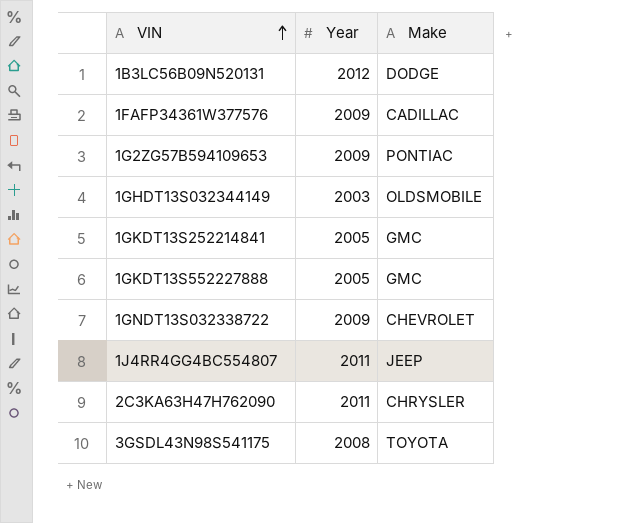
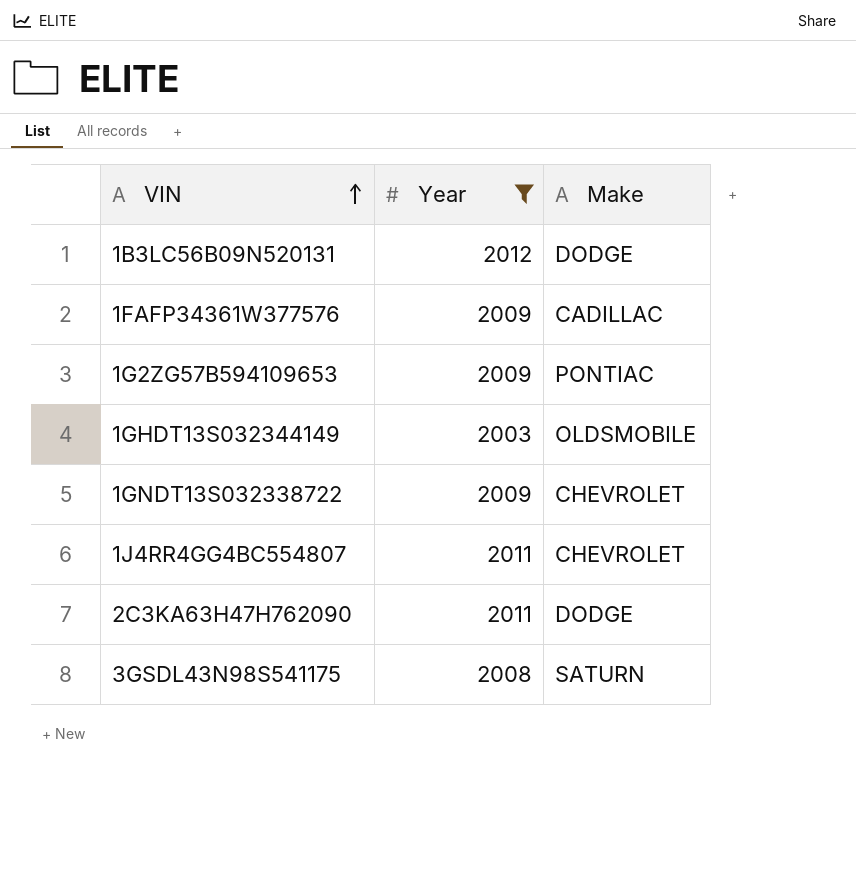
filter: none -> Year != 2005
1J4RR4GG4BC554807 | Make: JEEP -> CHEVROLET
2C3KA63H47H762090 | Make: CHRYSLER -> DODGE
3GSDL43N98S541175 | Make: TOYOTA -> SATURN

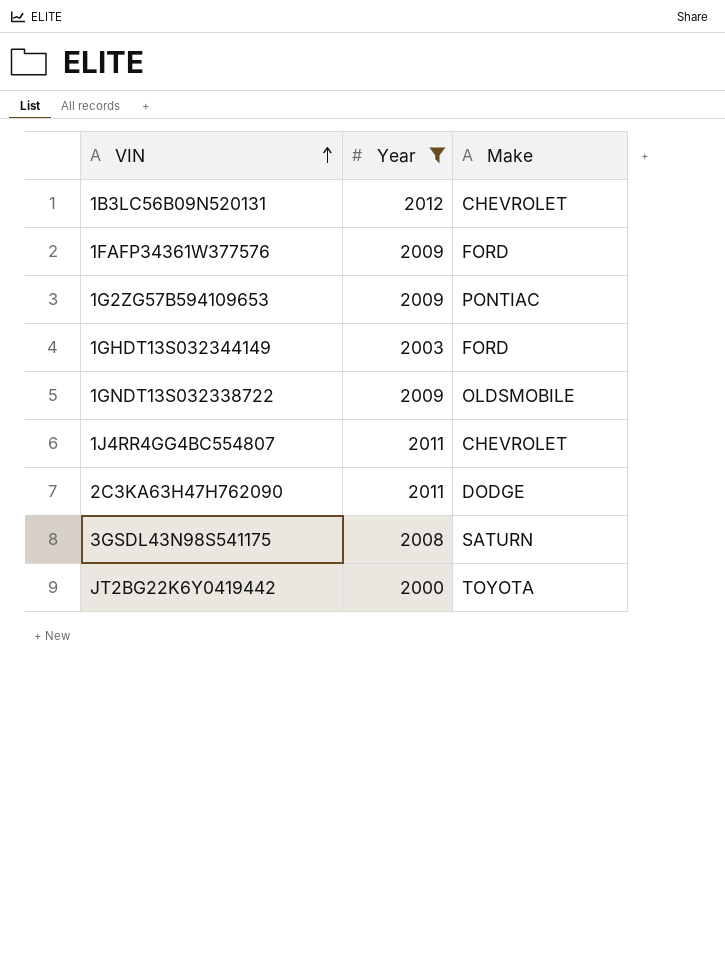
1B3LC56B09N520131 | Make: DODGE -> CHEVROLET
1FAFP34361W377576 | Make: CADILLAC -> FORD
1GHDT13S032344149 | Make: OLDSMOBILE -> FORD
1GNDT13S032338722 | Make: CHEVROLET -> OLDSMOBILE
row JT2BG22K6Y0419442: none -> 2000 | TOYOTA

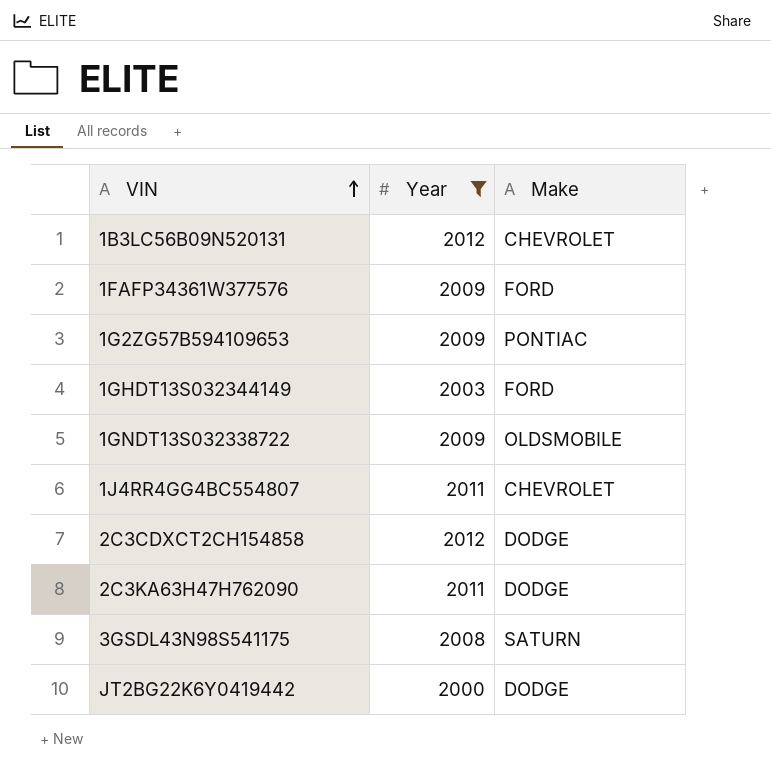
row 2C3CDXCT2CH154858: none -> 2012 | DODGE
JT2BG22K6Y0419442 | Make: TOYOTA -> DODGE

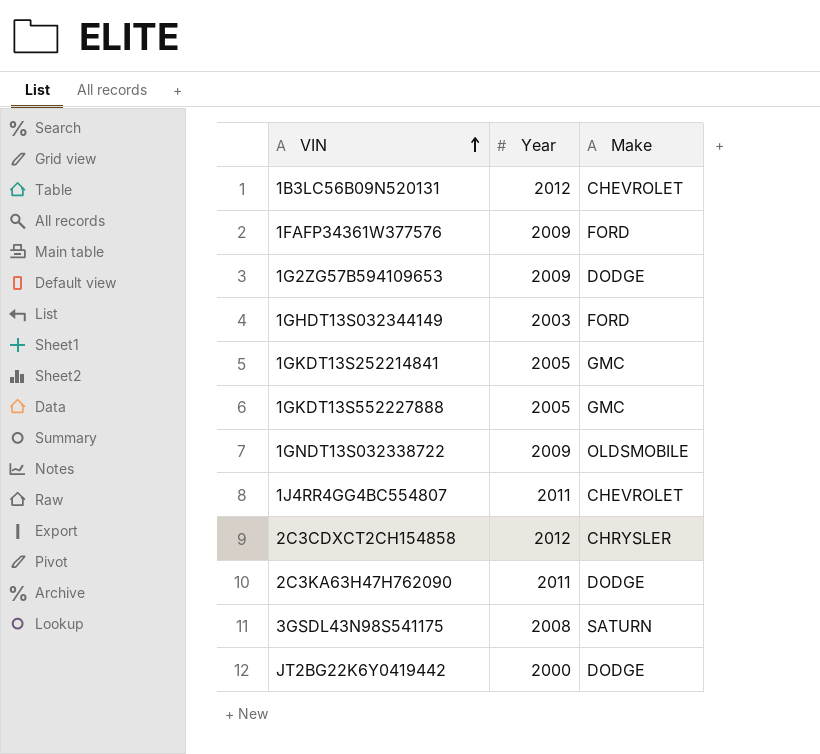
filter: Year != 2005 -> none
1G2ZG57B594109653 | Make: PONTIAC -> DODGE
2C3CDXCT2CH154858 | Make: DODGE -> CHRYSLER

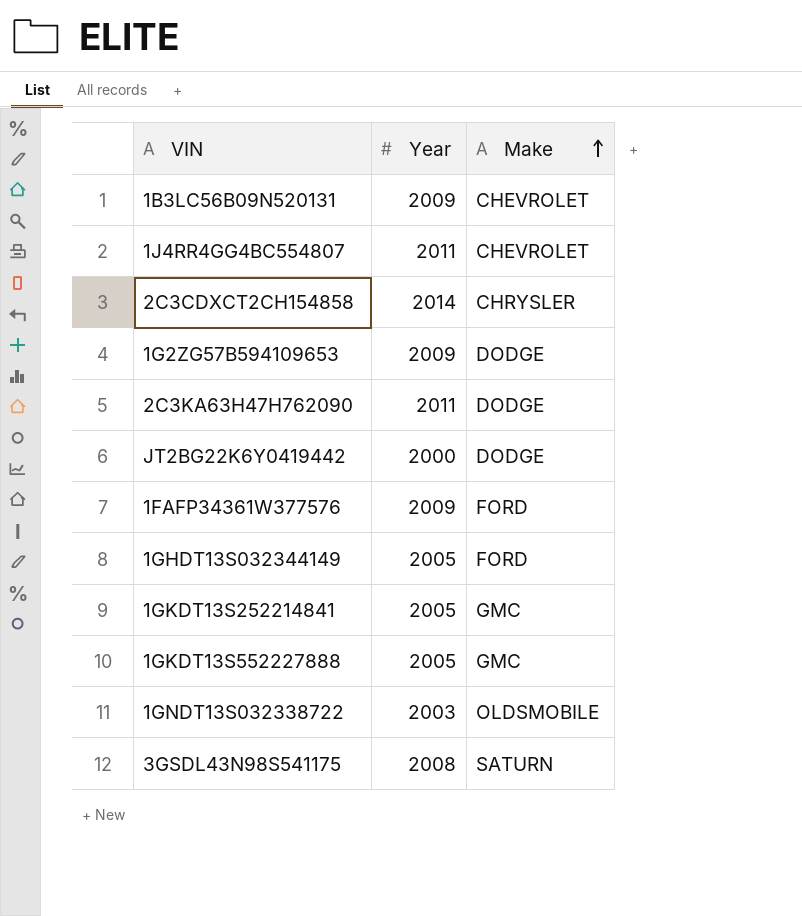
row order: VIN ascending -> Make ascending
1B3LC56B09N520131 | Year: 2012 -> 2009
2C3CDXCT2CH154858 | Year: 2012 -> 2014
1GHDT13S032344149 | Year: 2003 -> 2005
1GNDT13S032338722 | Year: 2009 -> 2003

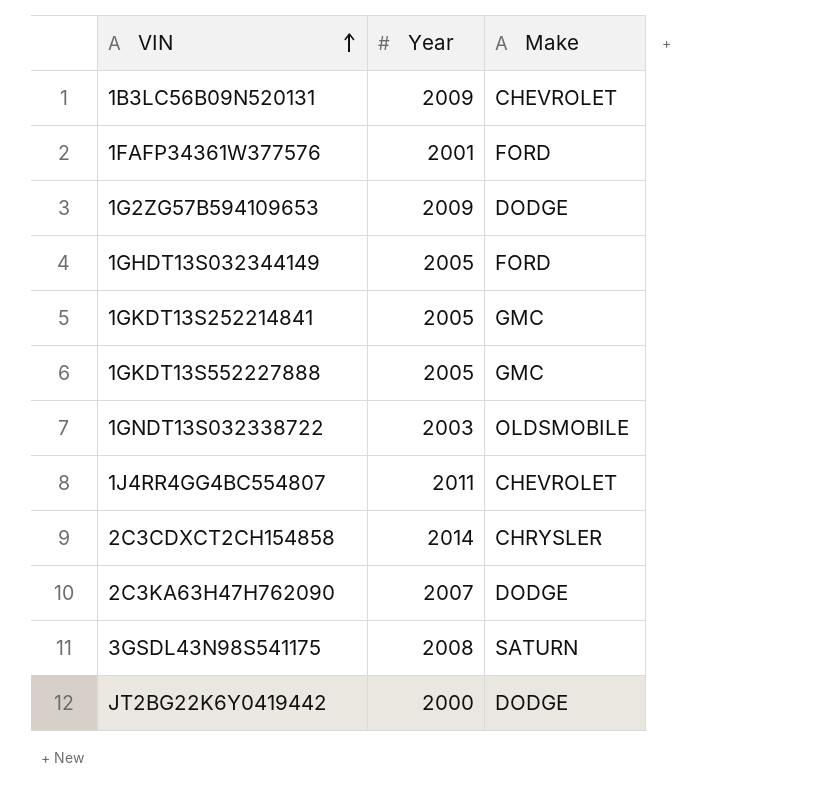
row order: Make ascending -> VIN ascending
1FAFP34361W377576 | Year: 2009 -> 2001
2C3KA63H47H762090 | Year: 2011 -> 2007

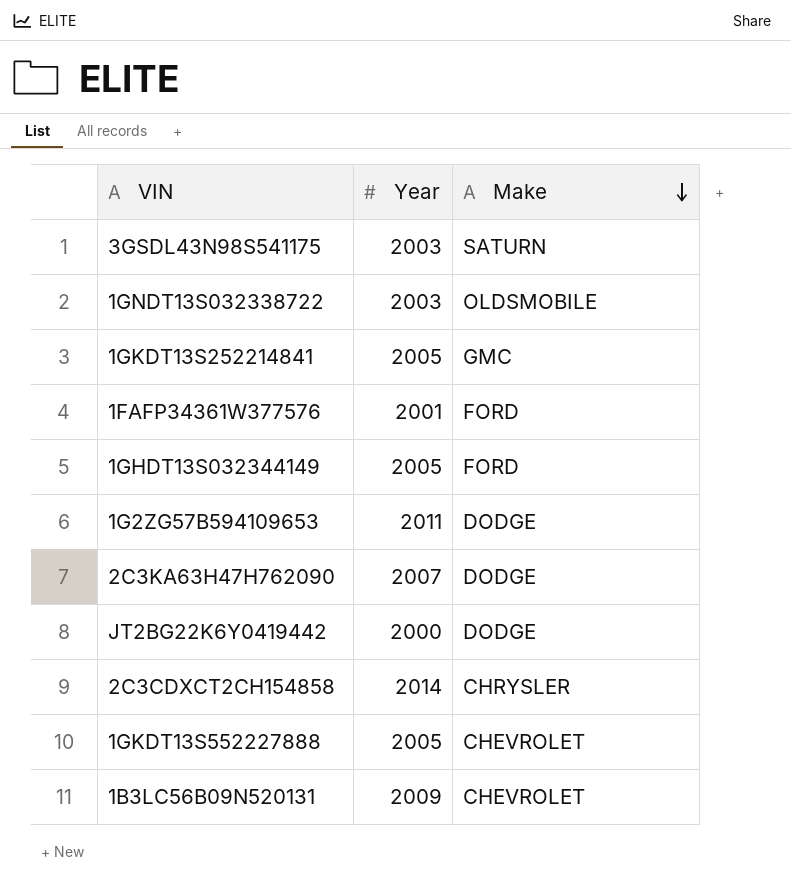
row order: VIN ascending -> Make descending
row 1J4RR4GG4BC554807: 2011 | CHEVROLET -> none
3GSDL43N98S541175 | Year: 2008 -> 2003
1G2ZG57B594109653 | Year: 2009 -> 2011
1GKDT13S552227888 | Make: GMC -> CHEVROLET

